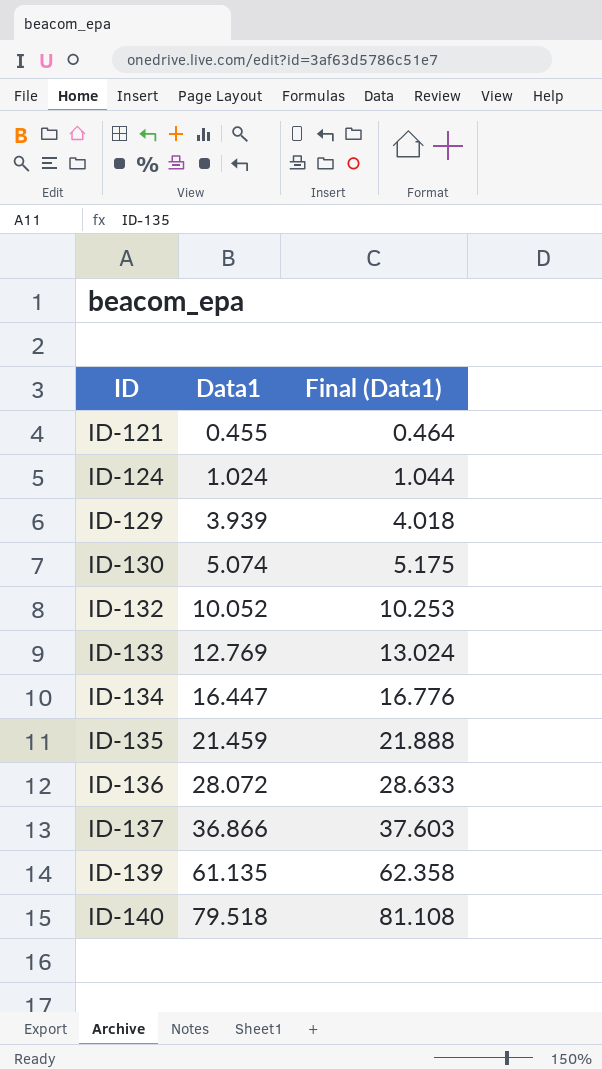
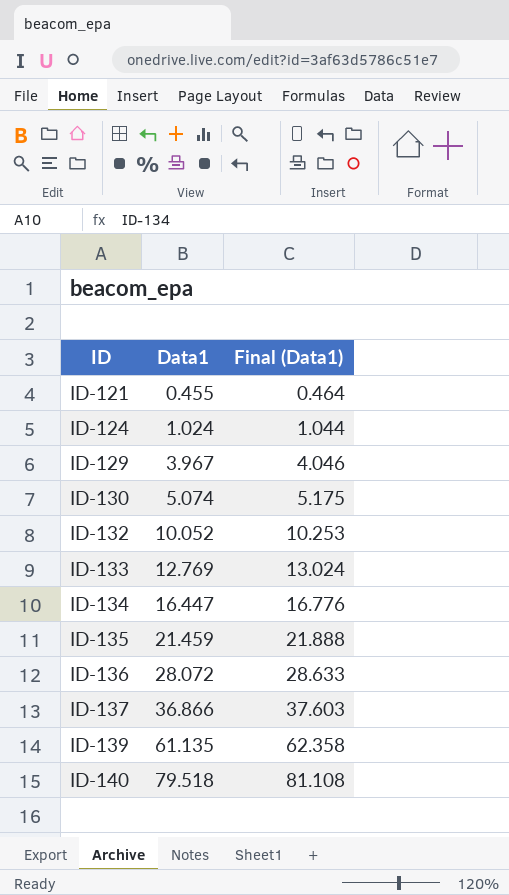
ID-129 | Data1: 3.939 -> 3.967
ID-129 | Final (Data1): 4.018 -> 4.046

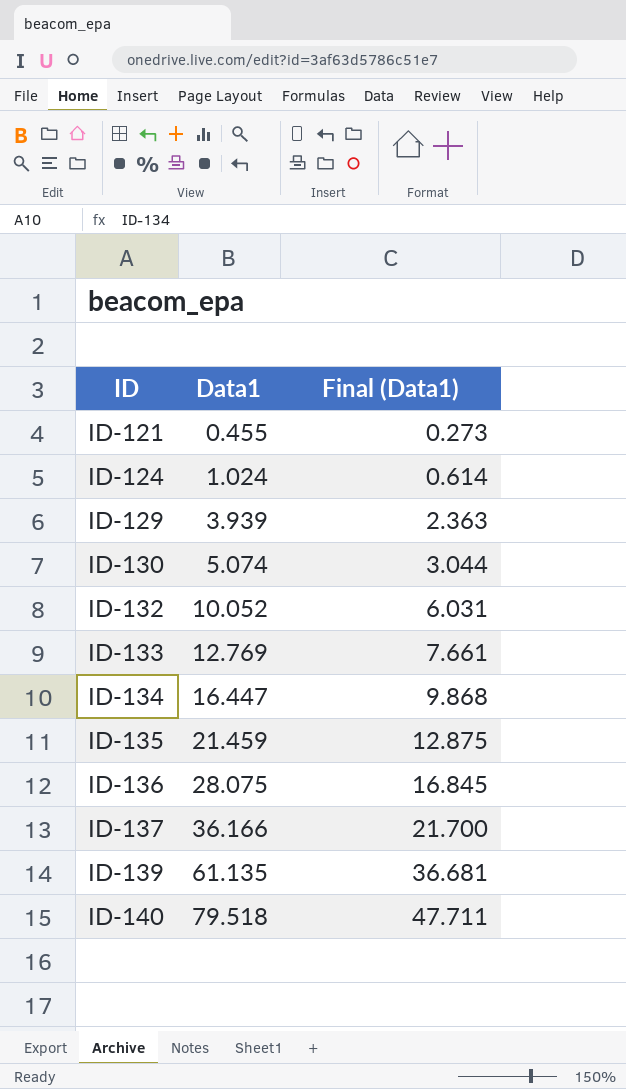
column Final (Data1) | formula: [Data1] * 1.02 -> [Data1] * 0.6
ID-129 | Data1: 3.967 -> 3.939
ID-136 | Data1: 28.072 -> 28.075
ID-137 | Data1: 36.866 -> 36.166

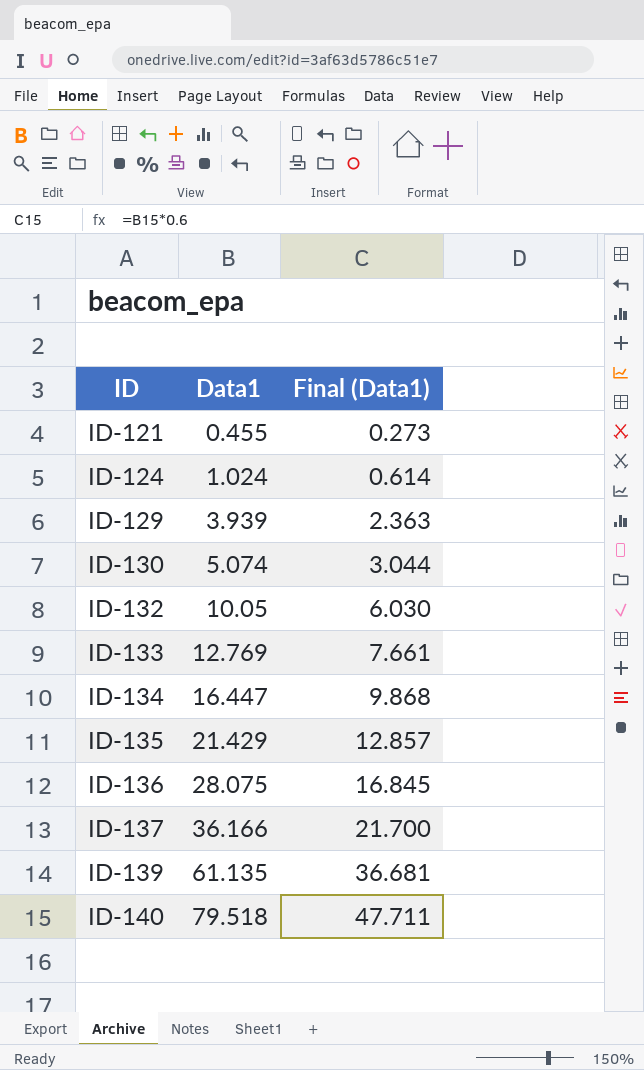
ID-132 | Data1: 10.052 -> 10.05
ID-132 | Final (Data1): 6.031 -> 6.030
ID-135 | Data1: 21.459 -> 21.429
ID-135 | Final (Data1): 12.875 -> 12.857

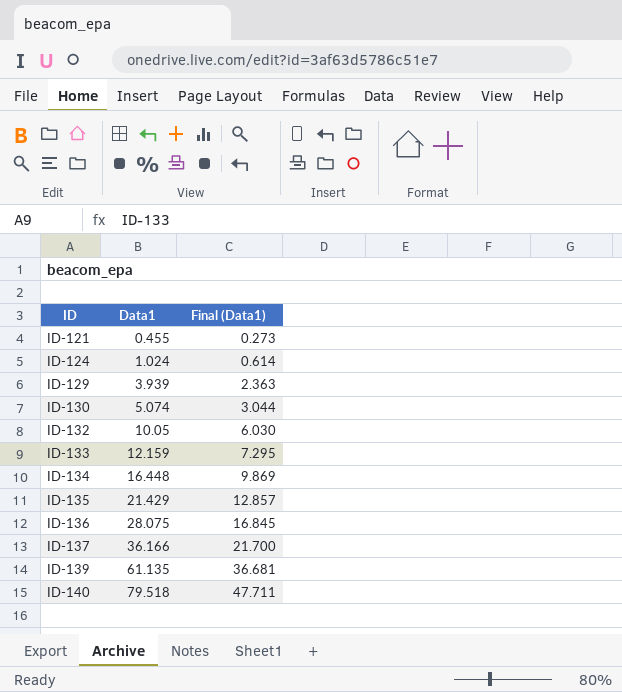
ID-133 | Data1: 12.769 -> 12.159
ID-133 | Final (Data1): 7.661 -> 7.295
ID-134 | Data1: 16.447 -> 16.448
ID-134 | Final (Data1): 9.868 -> 9.869

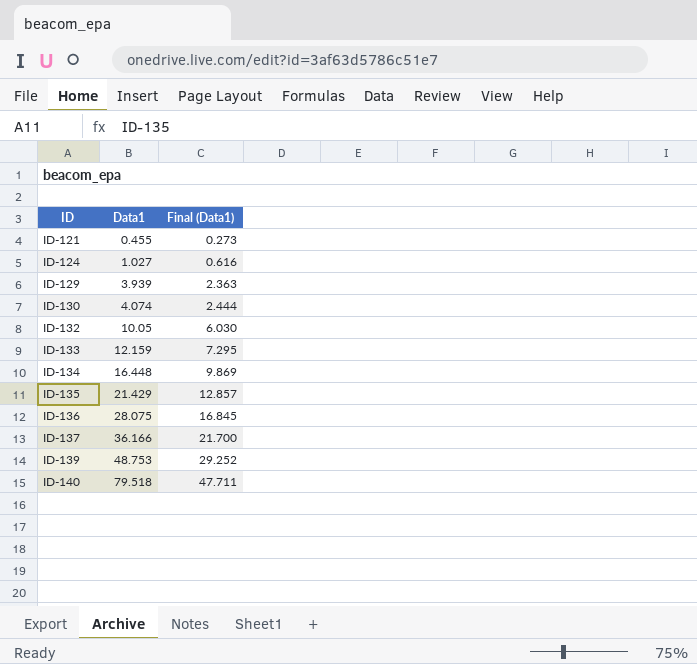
ID-124 | Data1: 1.024 -> 1.027
ID-124 | Final (Data1): 0.614 -> 0.616
ID-130 | Data1: 5.074 -> 4.074
ID-130 | Final (Data1): 3.044 -> 2.444
ID-139 | Data1: 61.135 -> 48.753
ID-139 | Final (Data1): 36.681 -> 29.252

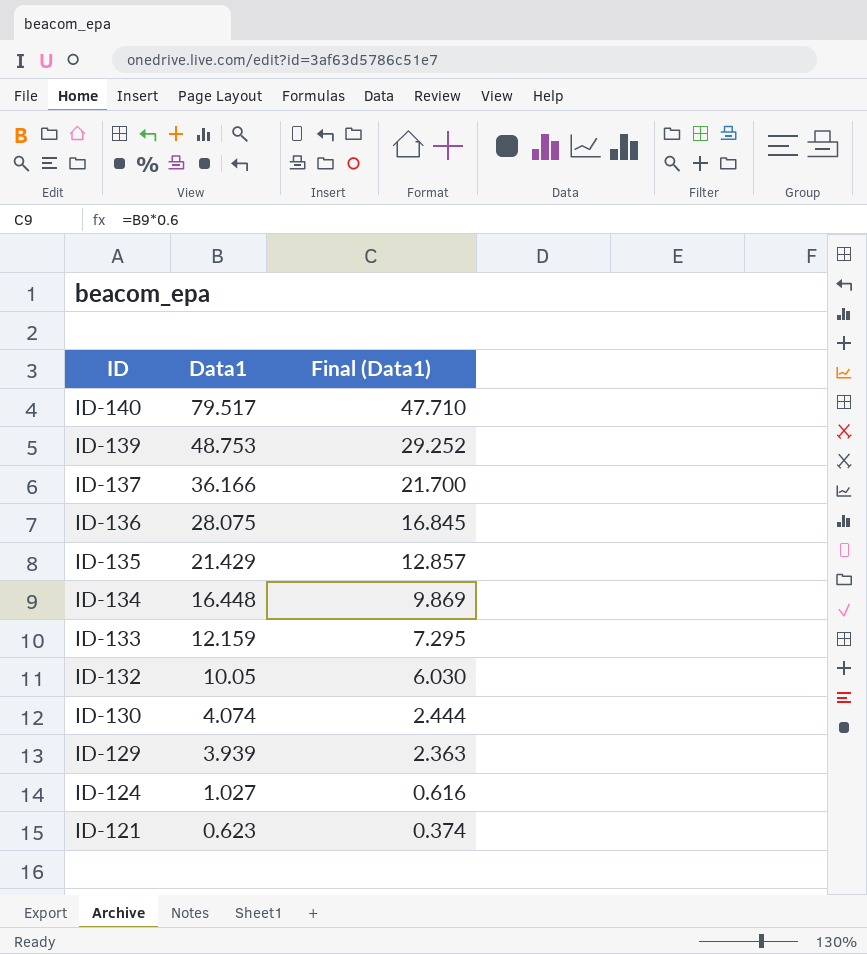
row order: ID ascending -> ID descending
ID-140 | Data1: 79.518 -> 79.517
ID-140 | Final (Data1): 47.711 -> 47.710
ID-121 | Data1: 0.455 -> 0.623
ID-121 | Final (Data1): 0.273 -> 0.374

